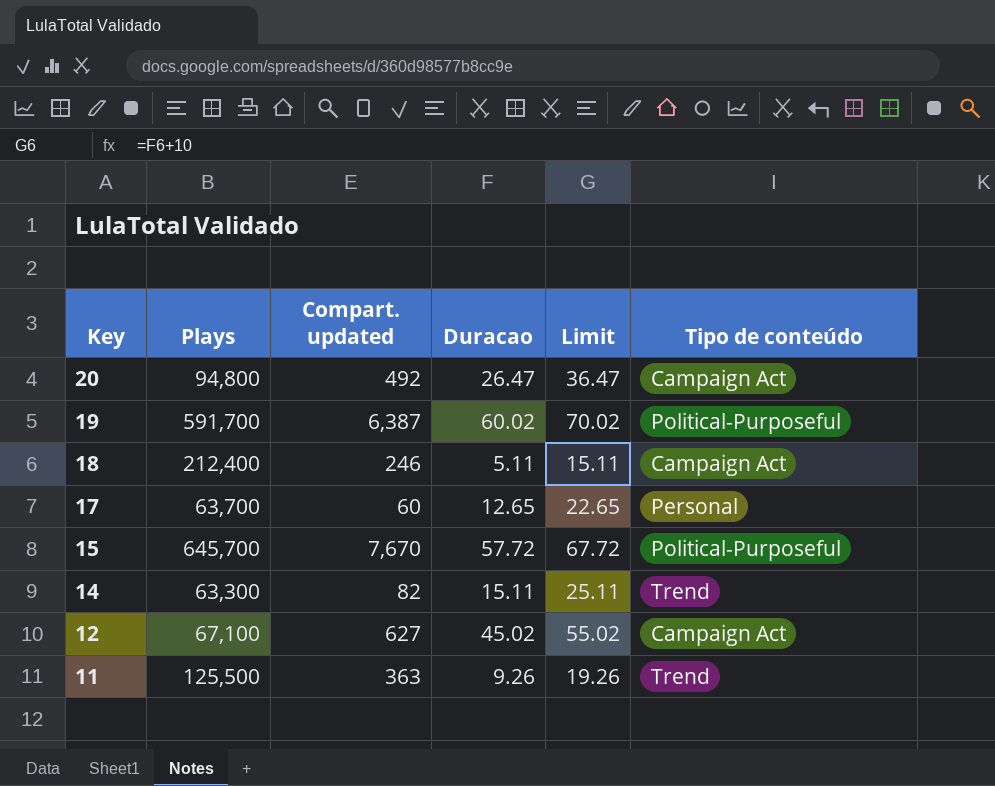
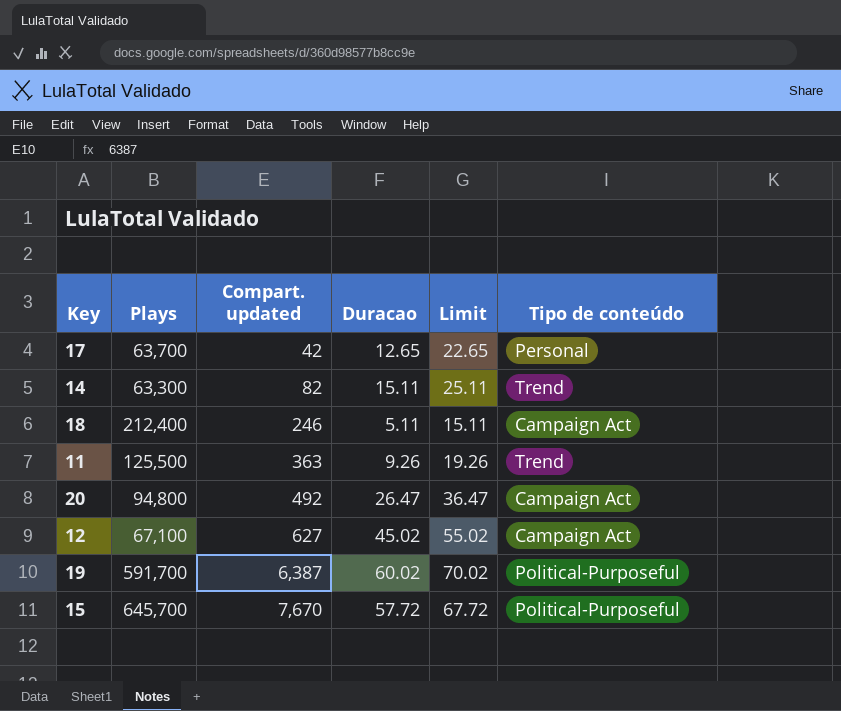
row order: Key descending -> Compart. updated ascending
17 | Compart. updated: 60 -> 42

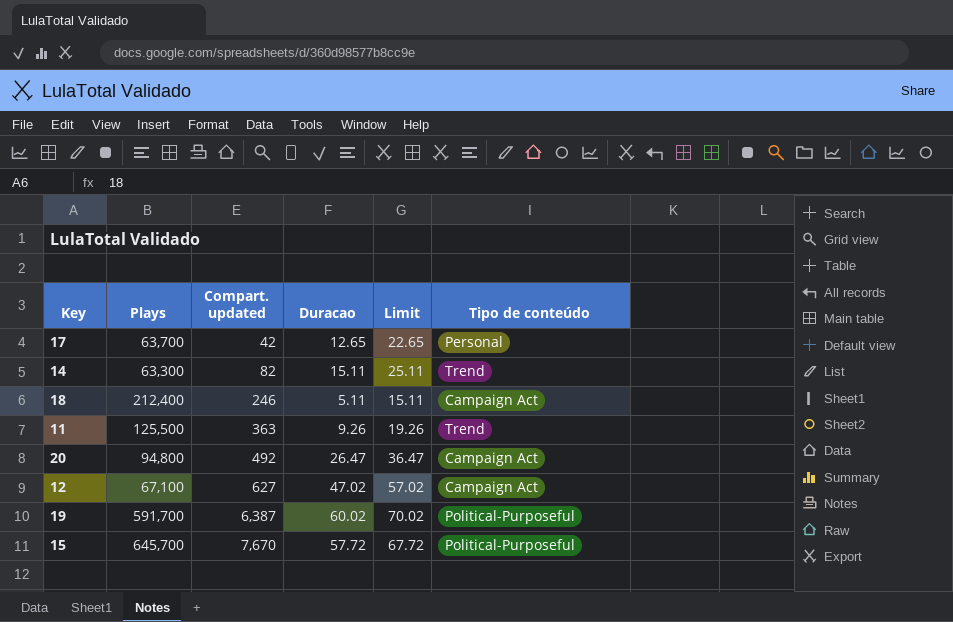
12 | Duracao: 45.02 -> 47.02
12 | Limit: 55.02 -> 57.02

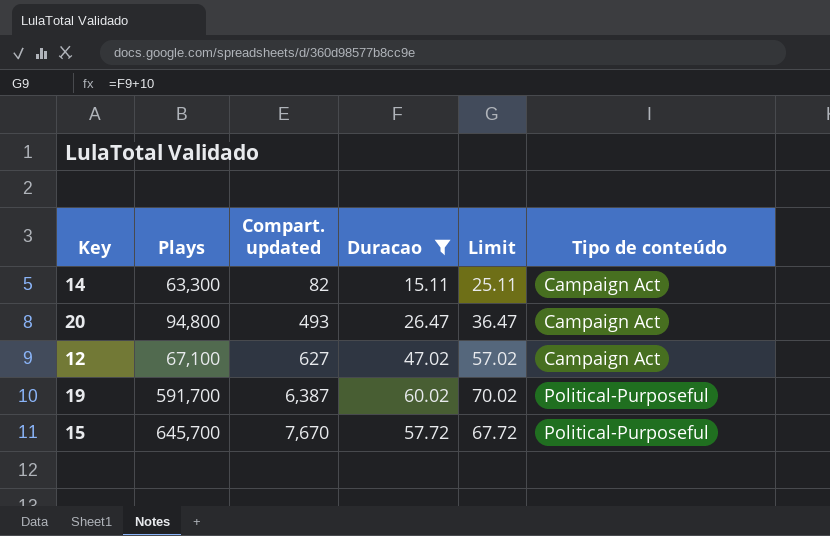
filter: none -> Duracao >= 15.11
14 | Tipo de conteúdo: Trend -> Campaign Act
20 | Compart. updated: 492 -> 493

